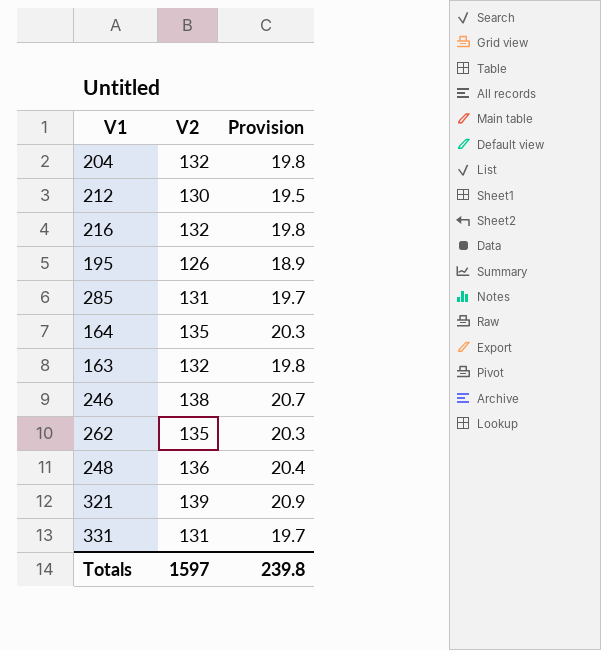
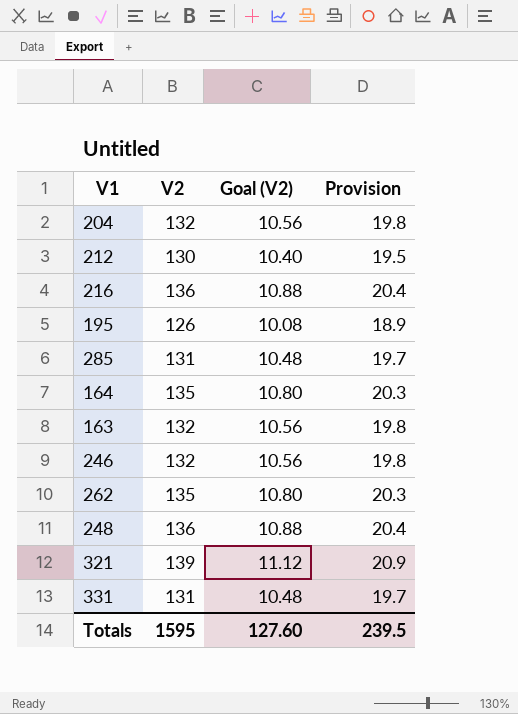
column Goal (V2) | formula: none -> [V2] * 0.08
216 | V2: 132 -> 136
216 | Provision: 19.8 -> 20.4
246 | V2: 138 -> 132
246 | Provision: 20.7 -> 19.8
Totals | V2: 1597 -> 1595
Totals | Provision: 239.8 -> 239.5

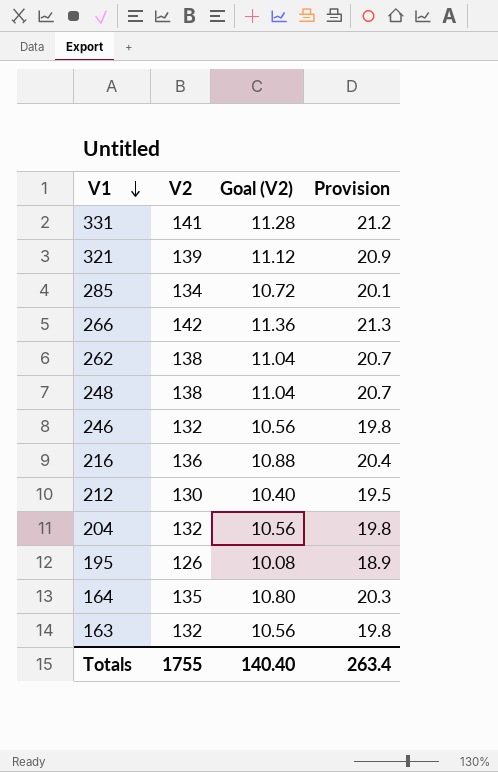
row order: none -> V1 descending
331 | V2: 131 -> 141
331 | Goal (V2): 10.48 -> 11.28
331 | Provision: 19.7 -> 21.2
285 | V2: 131 -> 134
285 | Goal (V2): 10.48 -> 10.72
285 | Provision: 19.7 -> 20.1
row 266: none -> 142 | 11.36 | 21.3
262 | V2: 135 -> 138
262 | Goal (V2): 10.80 -> 11.04
262 | Provision: 20.3 -> 20.7
248 | V2: 136 -> 138
248 | Goal (V2): 10.88 -> 11.04
248 | Provision: 20.4 -> 20.7
Totals | V2: 1595 -> 1755
Totals | Goal (V2): 127.60 -> 140.40
Totals | Provision: 239.5 -> 263.4

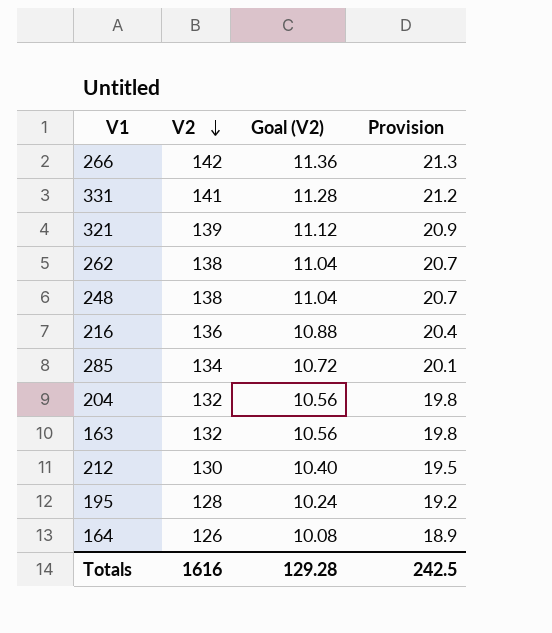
row order: V1 descending -> V2 descending
row 246: 132 | 10.56 | 19.8 -> none
195 | V2: 126 -> 128
195 | Goal (V2): 10.08 -> 10.24
195 | Provision: 18.9 -> 19.2
164 | V2: 135 -> 126
164 | Goal (V2): 10.80 -> 10.08
164 | Provision: 20.3 -> 18.9
Totals | V2: 1755 -> 1616
Totals | Goal (V2): 140.40 -> 129.28
Totals | Provision: 263.4 -> 242.5

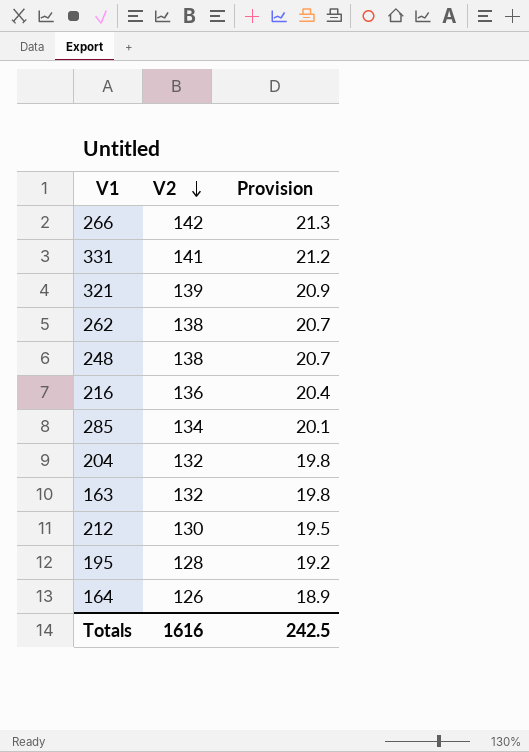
column Goal (V2) | formula: [V2] * 0.08 -> none

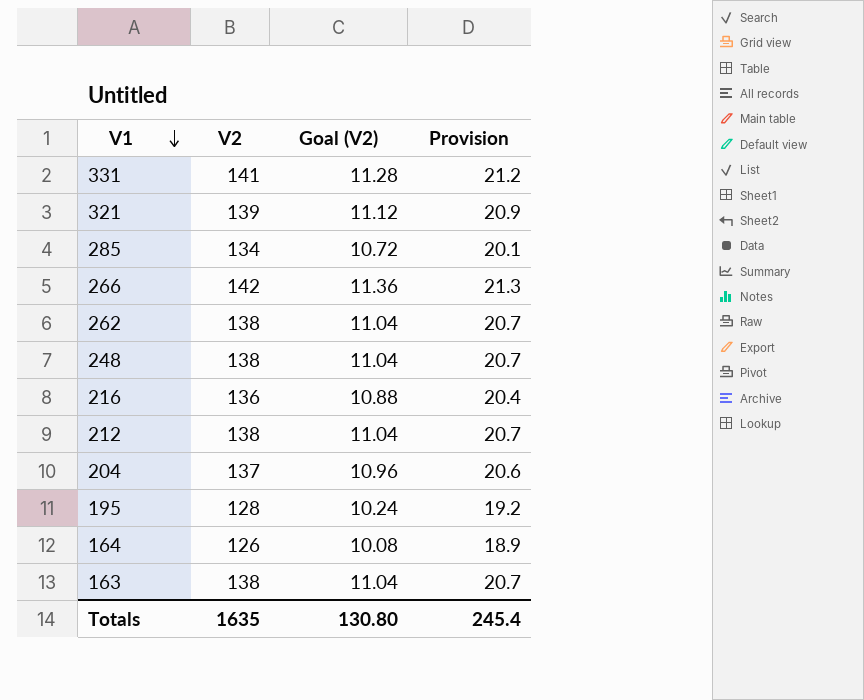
row order: V2 descending -> V1 descending
column Goal (V2) | formula: none -> [V2] * 0.08
212 | V2: 130 -> 138
212 | Provision: 19.5 -> 20.7
204 | V2: 132 -> 137
204 | Provision: 19.8 -> 20.6
163 | V2: 132 -> 138
163 | Provision: 19.8 -> 20.7
Totals | V2: 1616 -> 1635
Totals | Provision: 242.5 -> 245.4

